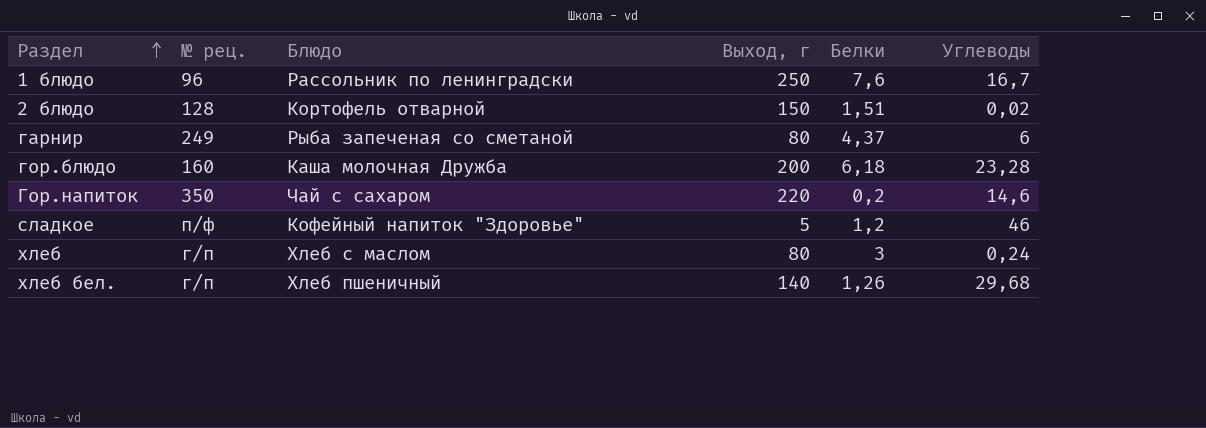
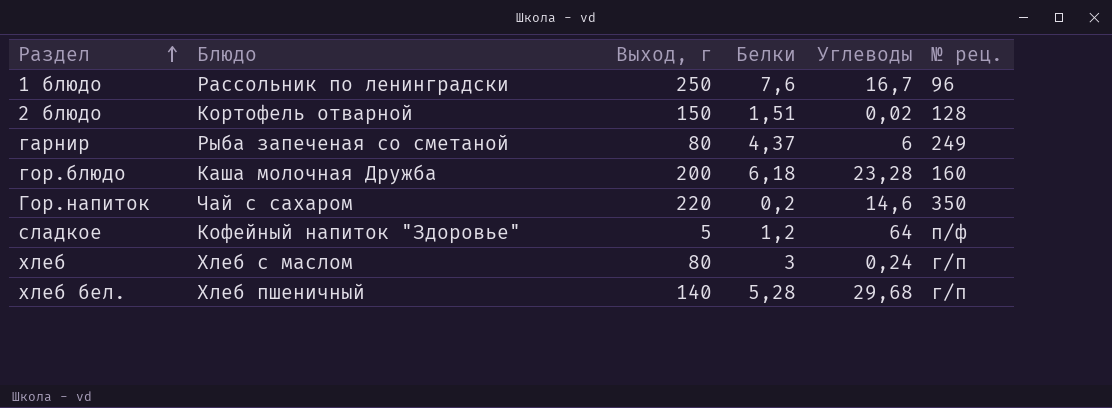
column № рец. | position: 2 -> 6
сладкое | Углеводы: 46 -> 64
хлеб бел. | Белки: 1,26 -> 5,28

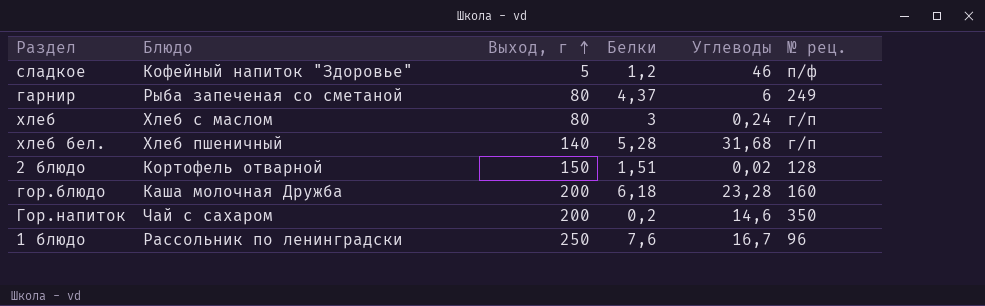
row order: Раздел ascending -> Выход, г ascending
сладкое | Углеводы: 64 -> 46
хлеб бел. | Углеводы: 29,68 -> 31,68
Гор.напиток | Выход, г: 220 -> 200

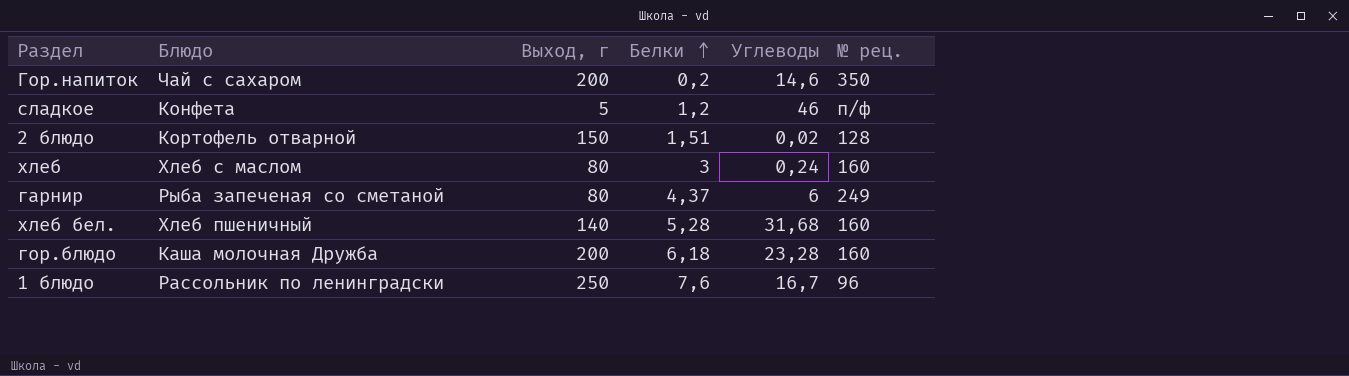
row order: Выход, г ascending -> Белки ascending
сладкое | Блюдо: Кофейный напиток "Здоровье" -> Конфета
хлеб | № рец.: г/п -> 160
хлеб бел. | № рец.: г/п -> 160

